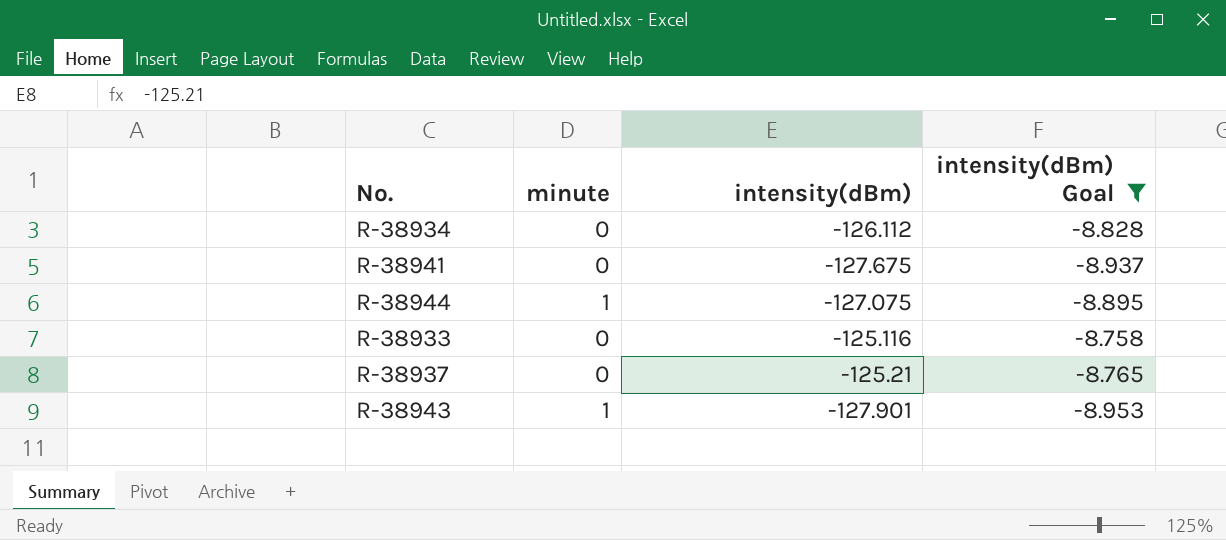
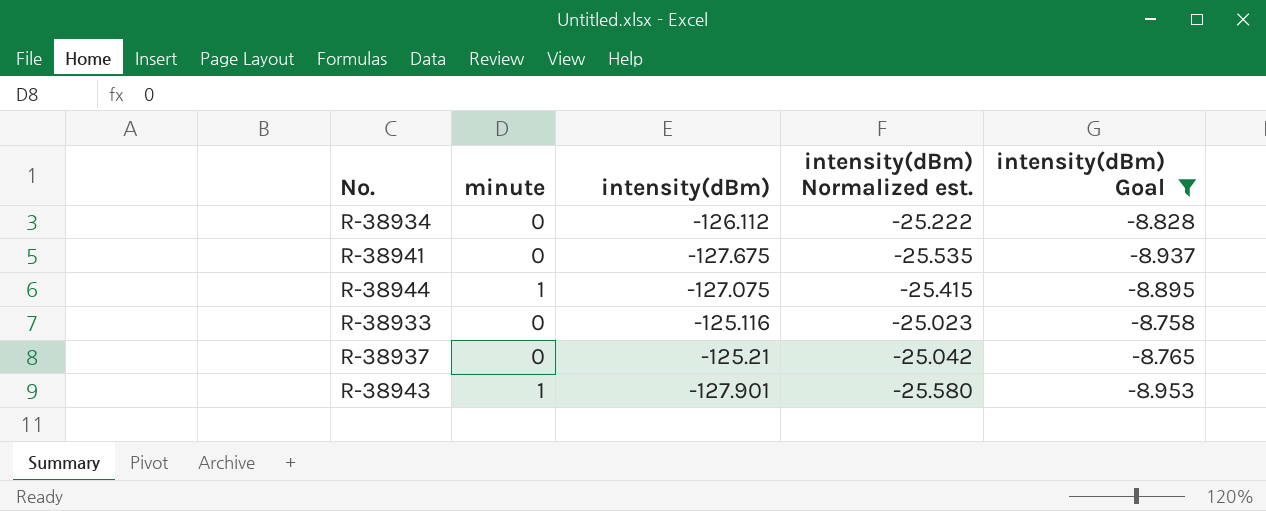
column intensity(dBm) Normalized est. | formula: none -> [intensity(dBm)] * 0.2

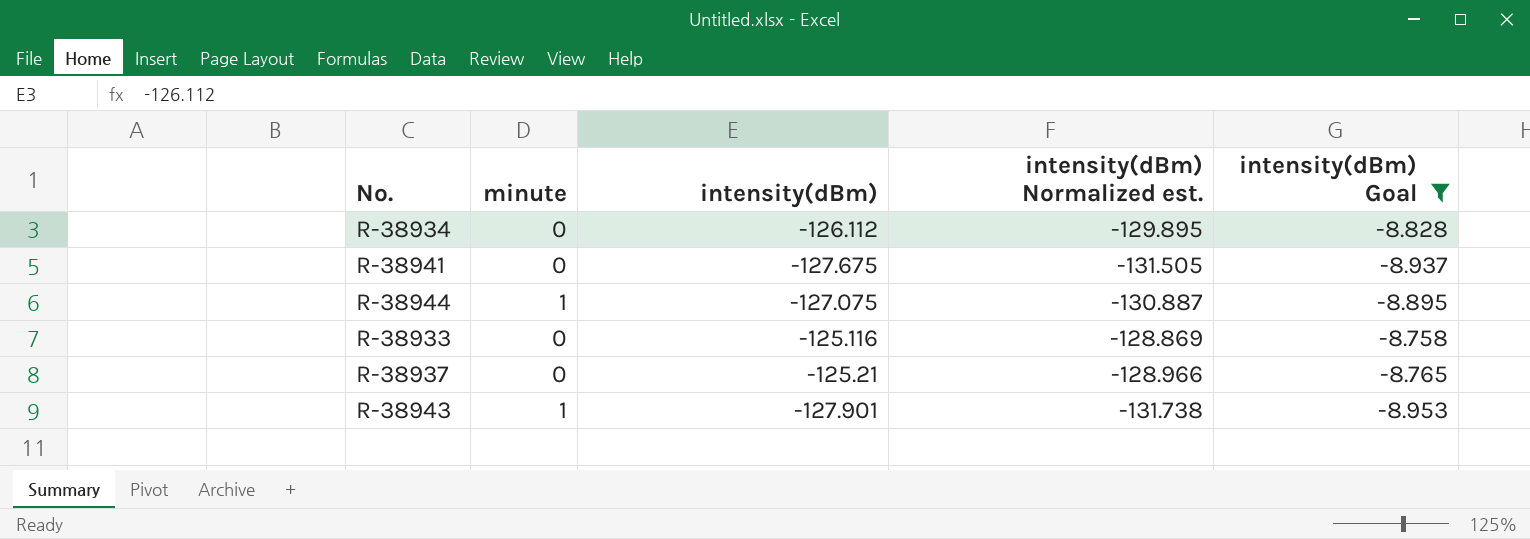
column intensity(dBm) Normalized est. | formula: [intensity(dBm)] * 0.2 -> [intensity(dBm)] * 1.03

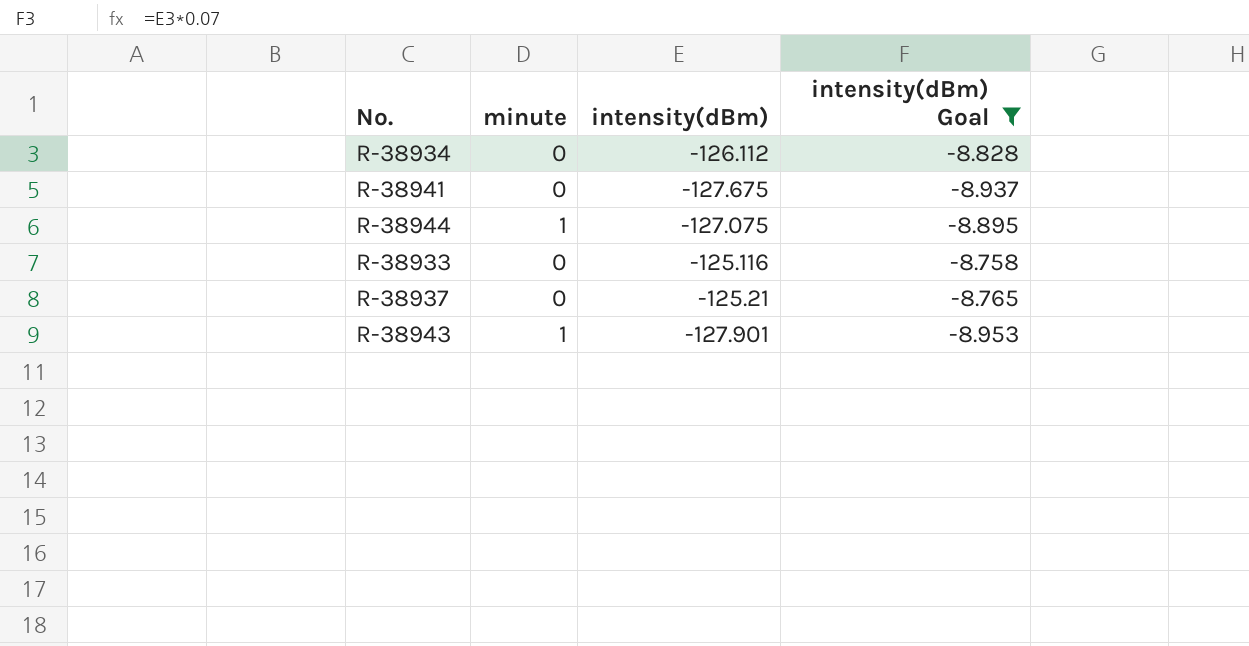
column intensity(dBm) Normalized est. | formula: [intensity(dBm)] * 1.03 -> none

